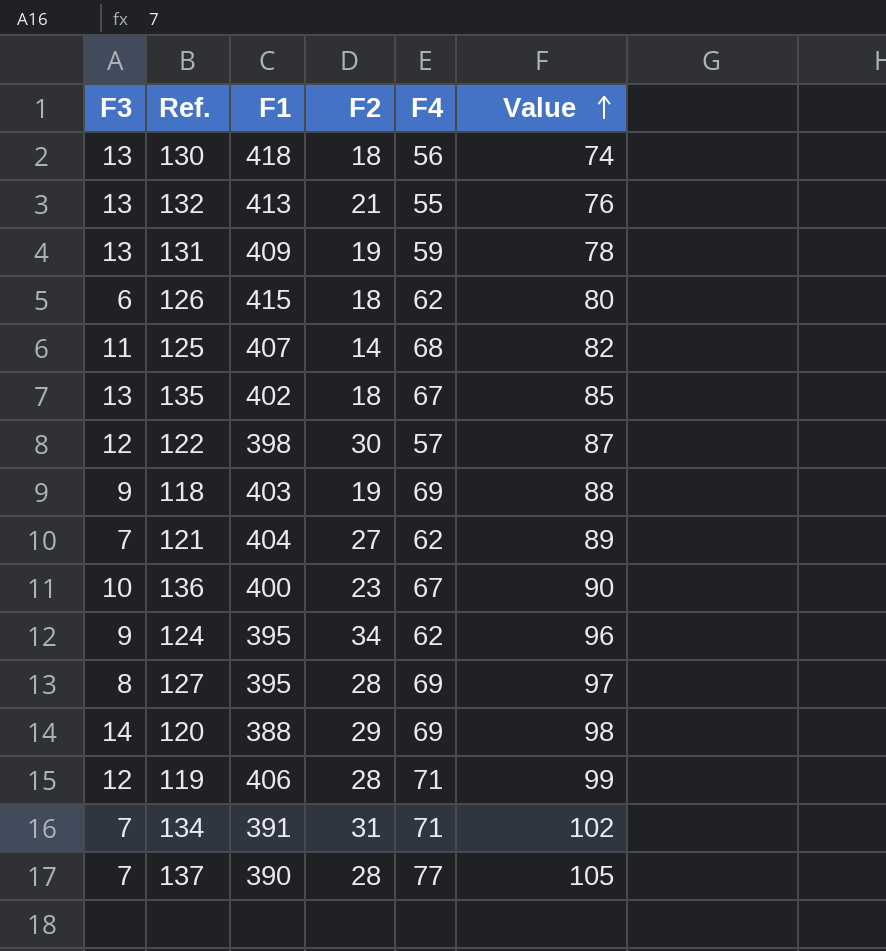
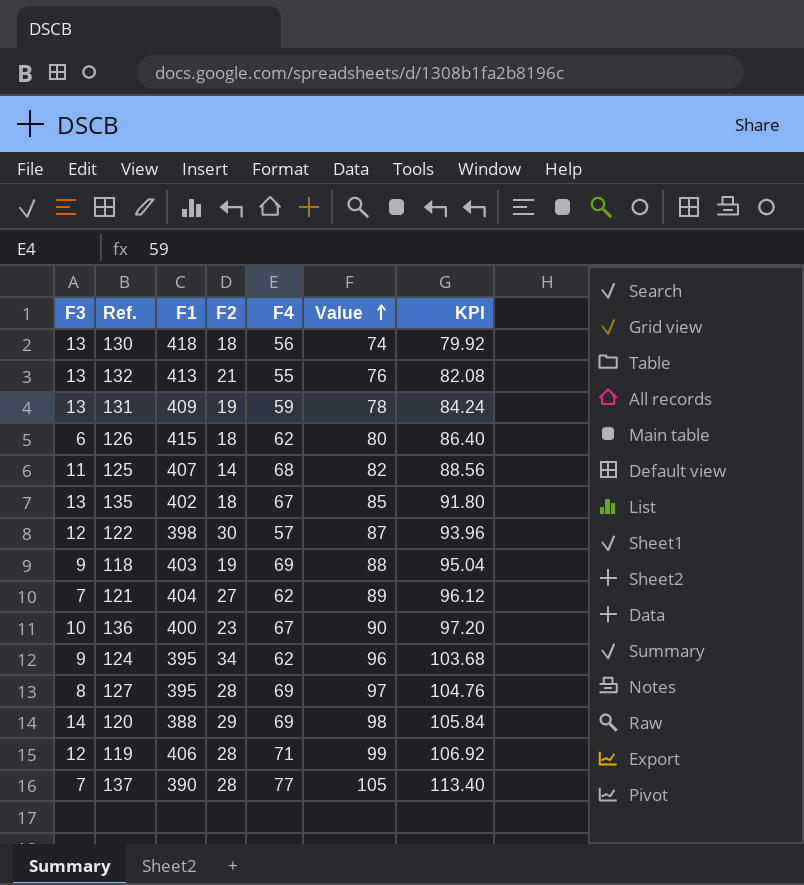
column KPI | formula: none -> [Value] * 1.08
row 134: 7 | 391 | 31 | 71 | 102 -> none

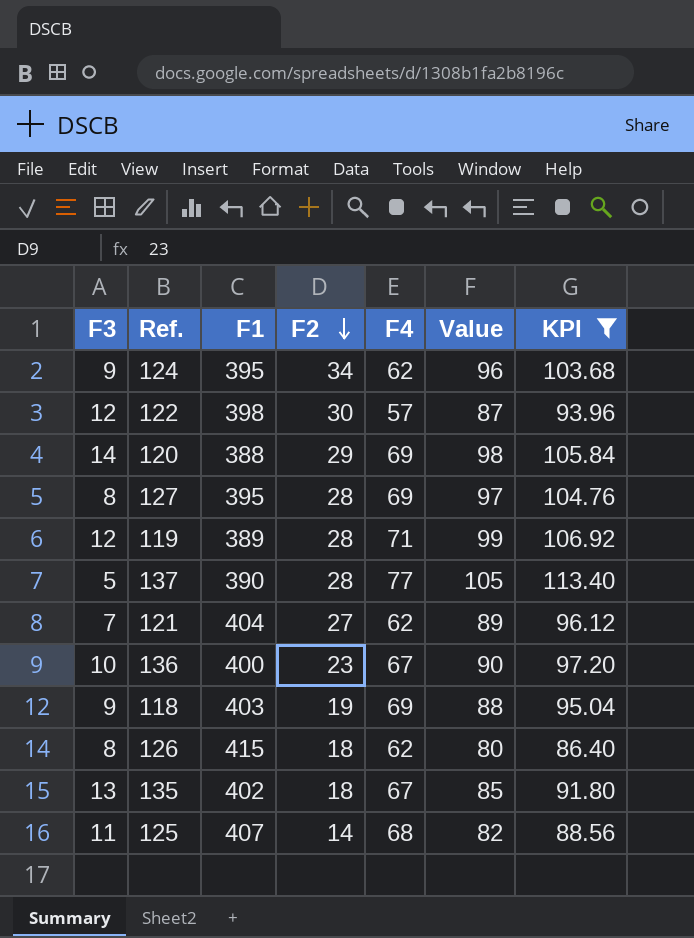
filter: none -> KPI >= 86.40
row order: Value ascending -> F2 descending
119 | F1: 406 -> 389
137 | F3: 7 -> 5
126 | F3: 6 -> 8

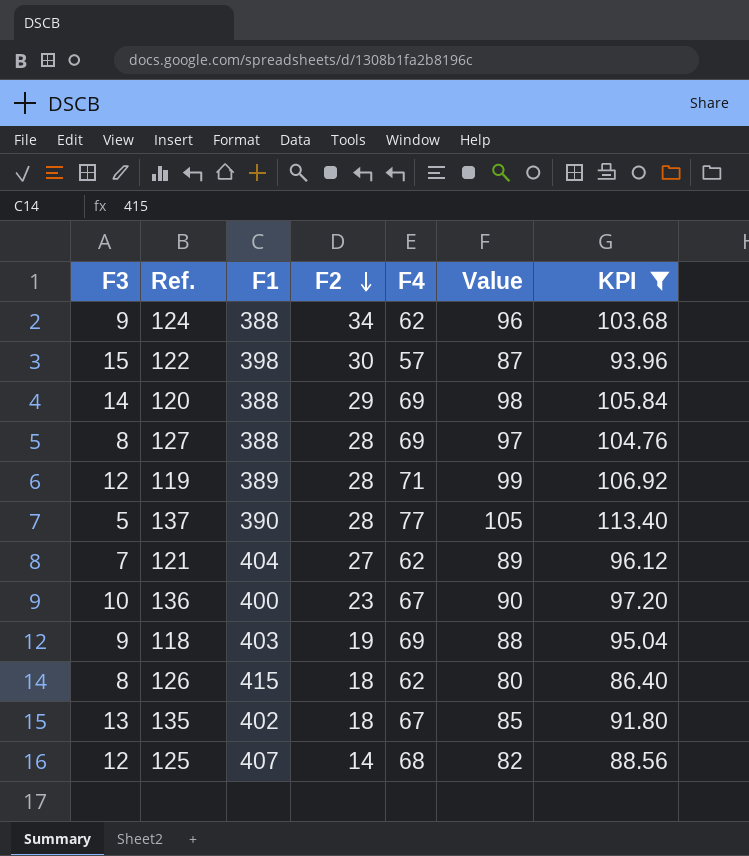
124 | F1: 395 -> 388
122 | F3: 12 -> 15
127 | F1: 395 -> 388
125 | F3: 11 -> 12

